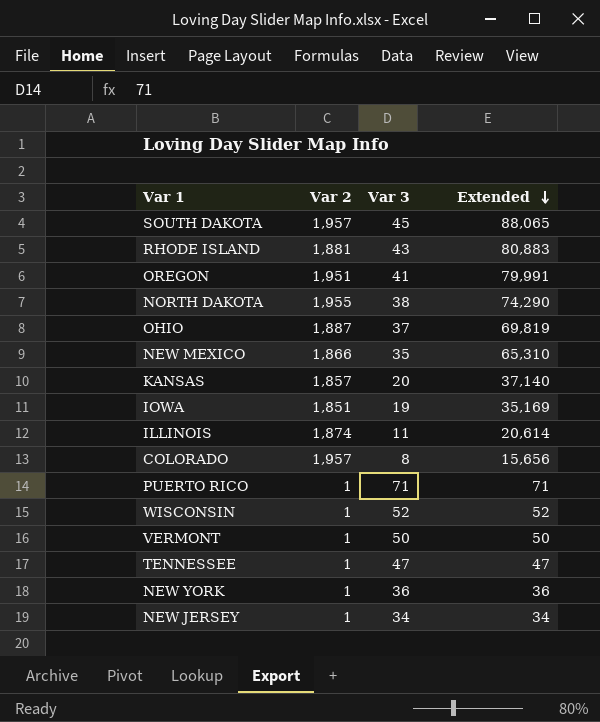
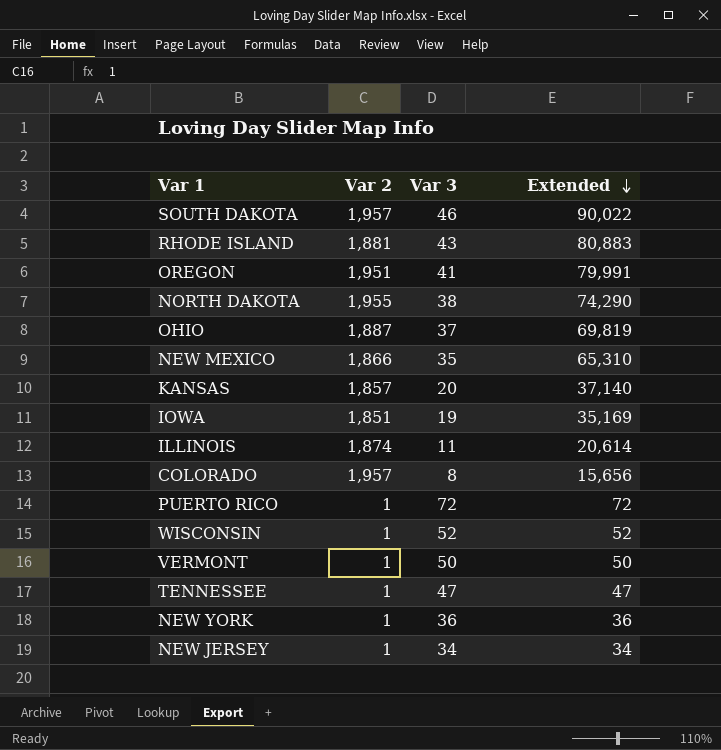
SOUTH DAKOTA | Var 3: 45 -> 46
SOUTH DAKOTA | Extended: 88,065 -> 90,022
PUERTO RICO | Var 3: 71 -> 72
PUERTO RICO | Extended: 71 -> 72

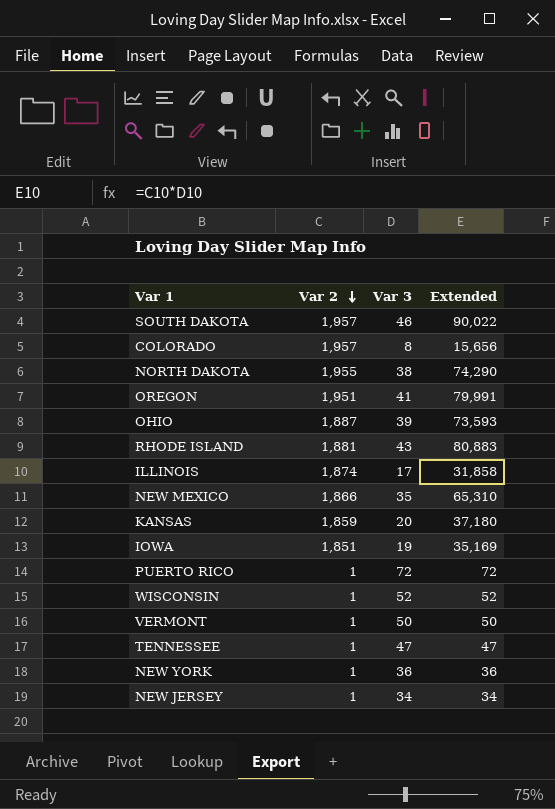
row order: Extended descending -> Var 2 descending
OHIO | Var 3: 37 -> 39
OHIO | Extended: 69,819 -> 73,593
ILLINOIS | Var 3: 11 -> 17
ILLINOIS | Extended: 20,614 -> 31,858
KANSAS | Var 2: 1,857 -> 1,859
KANSAS | Extended: 37,140 -> 37,180

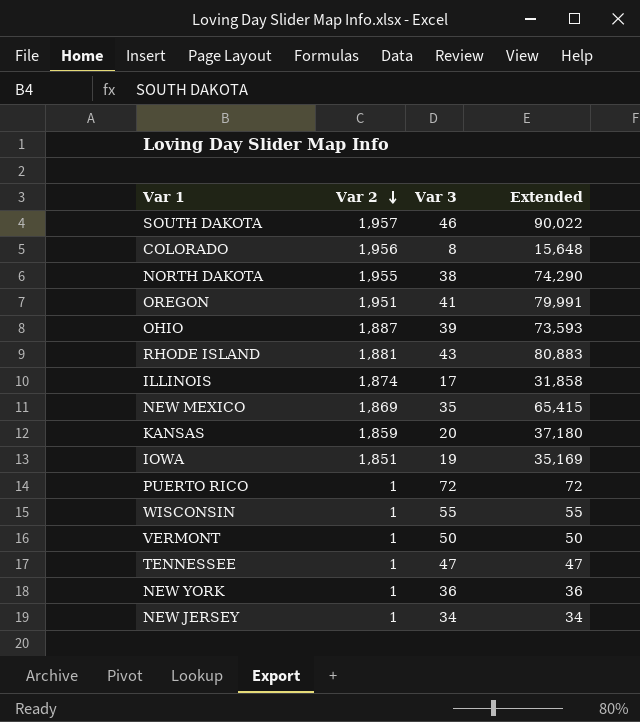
COLORADO | Var 2: 1,957 -> 1,956
COLORADO | Extended: 15,656 -> 15,648
NEW MEXICO | Var 2: 1,866 -> 1,869
NEW MEXICO | Extended: 65,310 -> 65,415
WISCONSIN | Var 3: 52 -> 55
WISCONSIN | Extended: 52 -> 55

